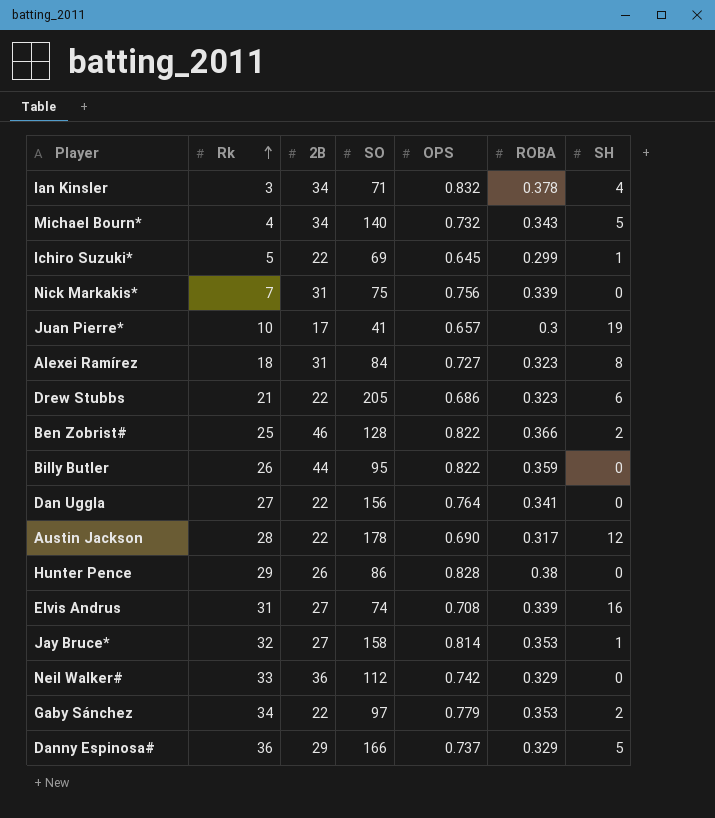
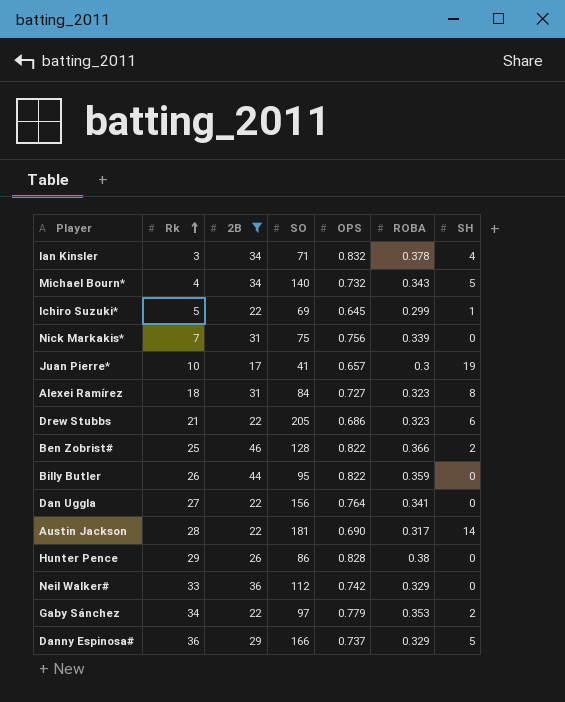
filter: none -> 2B != 27
Austin Jackson | SO: 178 -> 181
Austin Jackson | SH: 12 -> 14

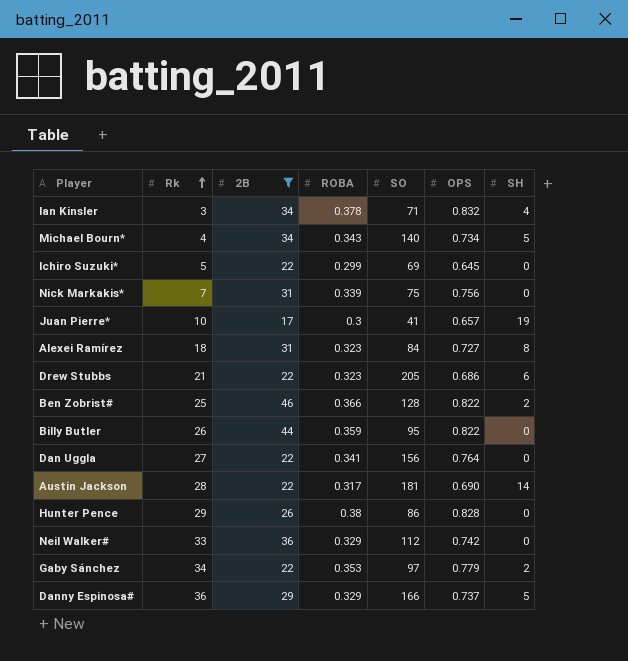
column ROBA | position: 6 -> 4
Michael Bourn* | OPS: 0.732 -> 0.734
Ichiro Suzuki* | SH: 1 -> 0

